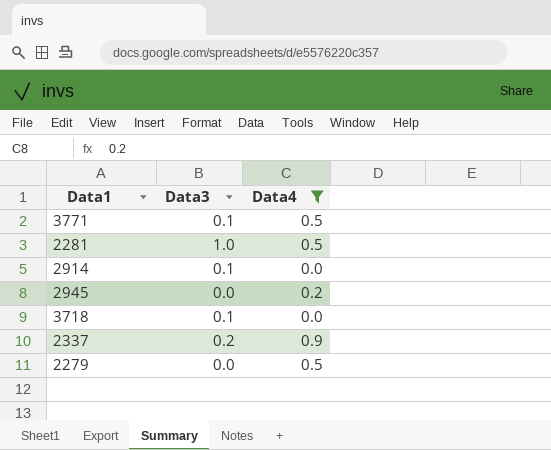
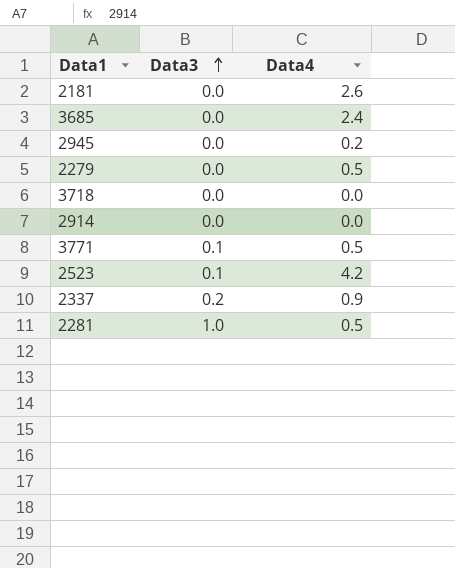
filter: Data4 <= 0.9 -> none
row order: none -> Data3 ascending
3718 | Data3: 0.1 -> 0.0
2914 | Data3: 0.1 -> 0.0

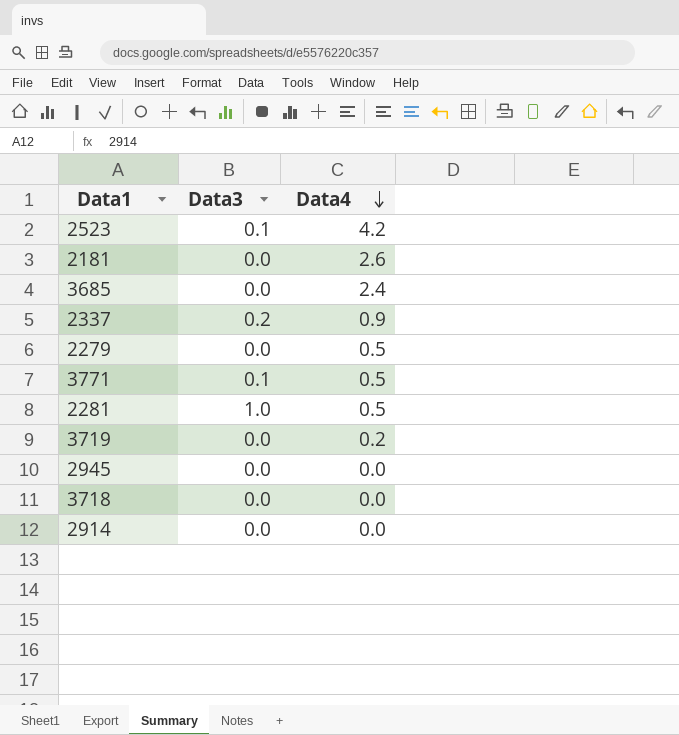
row order: Data3 ascending -> Data4 descending
row 3719: none -> 0.0 | 0.2
2945 | Data4: 0.2 -> 0.0

